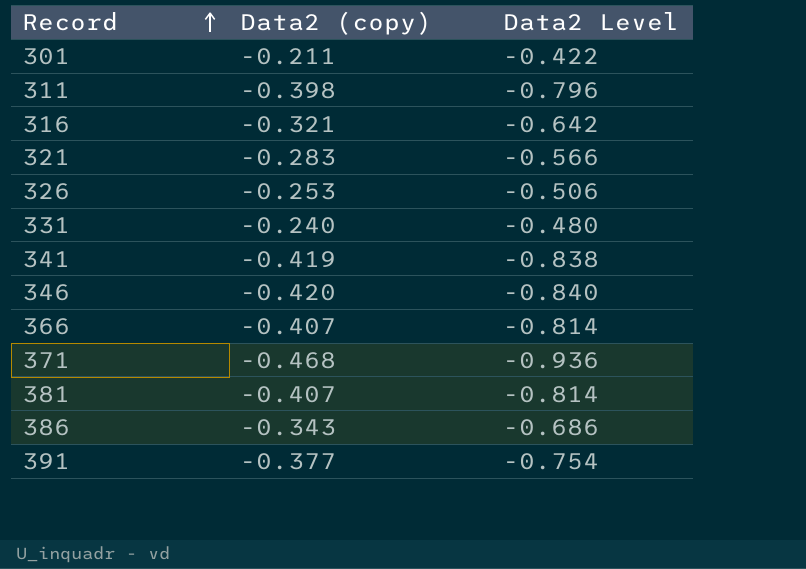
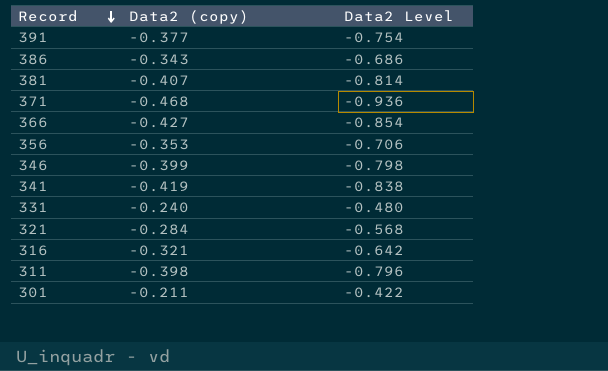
row order: Record ascending -> Record descending
row 326: -0.253 | -0.506 -> none
366 | Data2 (copy): -0.407 -> -0.427
366 | Data2 Level: -0.814 -> -0.854
row 356: none -> -0.353 | -0.706
346 | Data2 (copy): -0.420 -> -0.399
346 | Data2 Level: -0.840 -> -0.798
321 | Data2 (copy): -0.283 -> -0.284
321 | Data2 Level: -0.566 -> -0.568

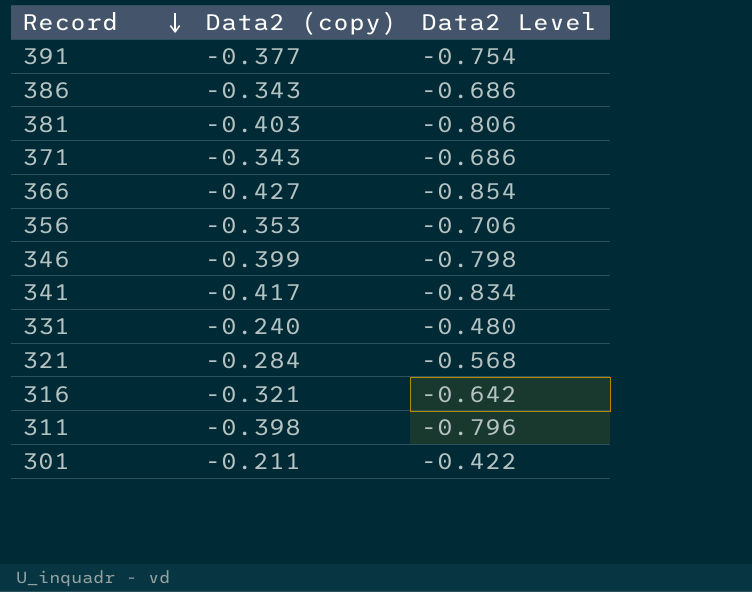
381 | Data2 (copy): -0.407 -> -0.403
381 | Data2 Level: -0.814 -> -0.806
371 | Data2 (copy): -0.468 -> -0.343
371 | Data2 Level: -0.936 -> -0.686
341 | Data2 (copy): -0.419 -> -0.417
341 | Data2 Level: -0.838 -> -0.834

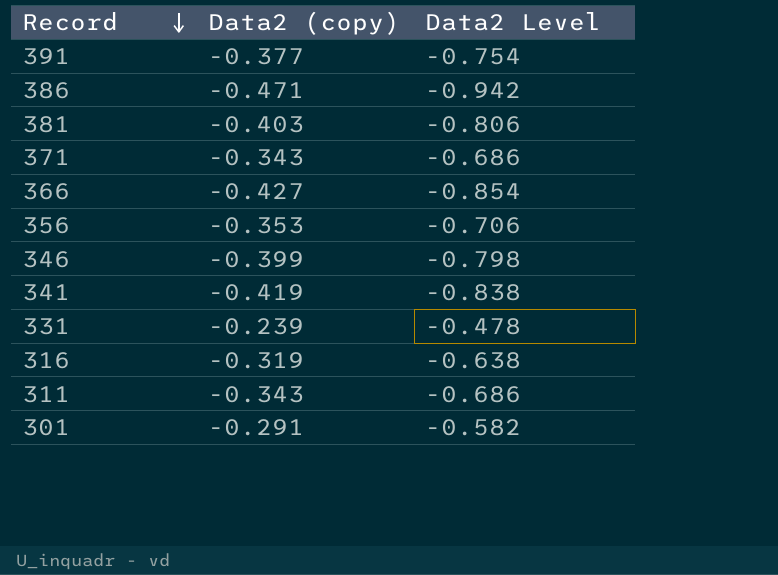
row 321: -0.284 | -0.568 -> none
386 | Data2 (copy): -0.343 -> -0.471
386 | Data2 Level: -0.686 -> -0.942
341 | Data2 (copy): -0.417 -> -0.419
341 | Data2 Level: -0.834 -> -0.838
331 | Data2 (copy): -0.240 -> -0.239
331 | Data2 Level: -0.480 -> -0.478
316 | Data2 (copy): -0.321 -> -0.319
316 | Data2 Level: -0.642 -> -0.638
311 | Data2 (copy): -0.398 -> -0.343
311 | Data2 Level: -0.796 -> -0.686
301 | Data2 (copy): -0.211 -> -0.291
301 | Data2 Level: -0.422 -> -0.582

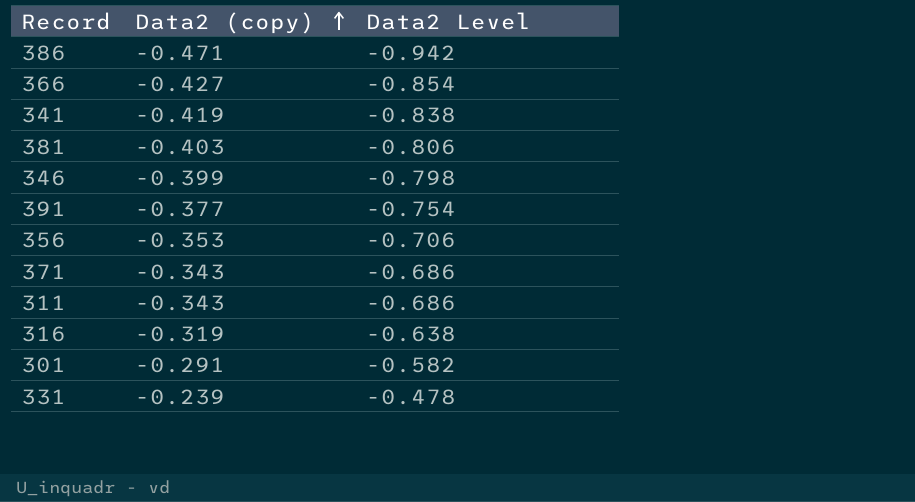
row order: Record descending -> Data2 (copy) ascending

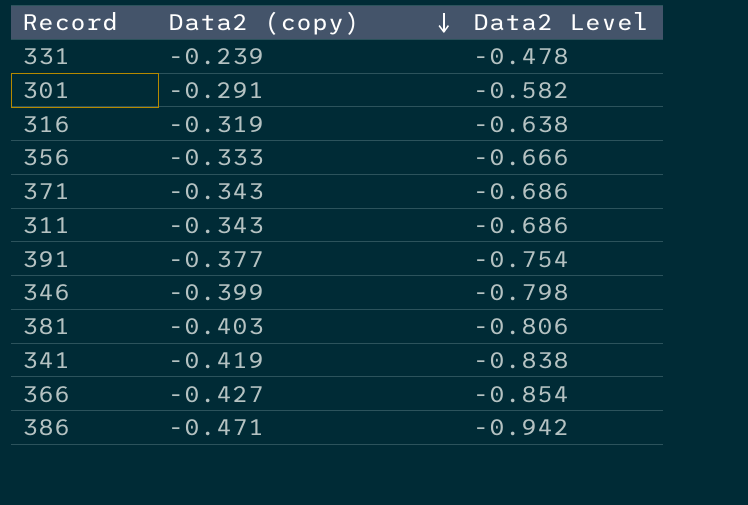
row order: Data2 (copy) ascending -> Data2 (copy) descending
356 | Data2 (copy): -0.353 -> -0.333
356 | Data2 Level: -0.706 -> -0.666

